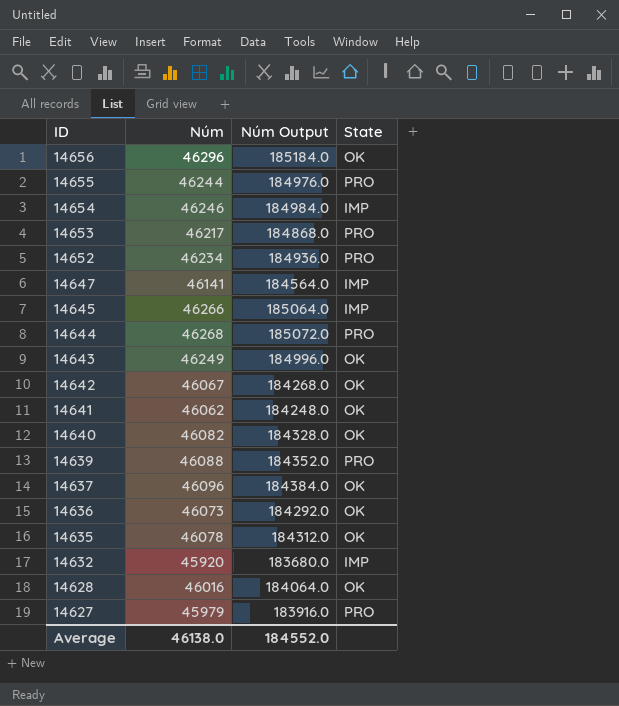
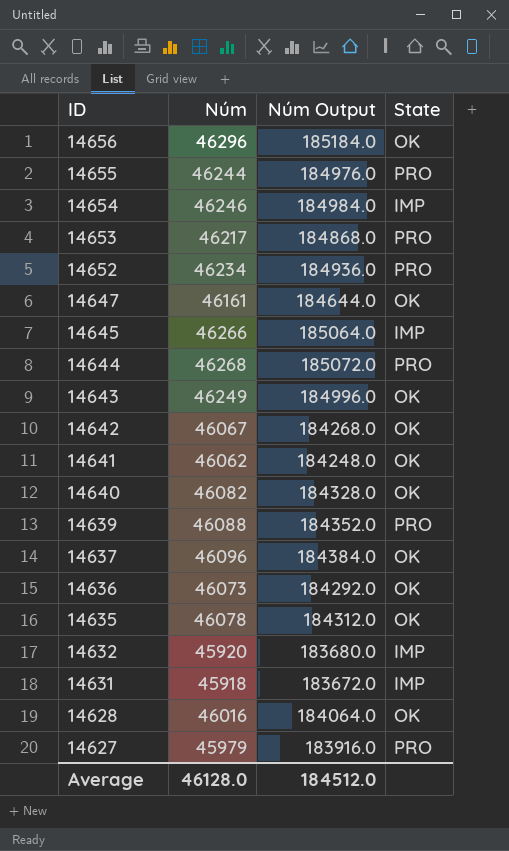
14647 | Núm: 46141 -> 46161
14647 | Núm Output: 184564.0 -> 184644.0
14647 | State: IMP -> OK
row 14631: none -> 45918 | 183672.0 | IMP
Average | Núm: 46138.0 -> 46128.0
Average | Núm Output: 184552.0 -> 184512.0

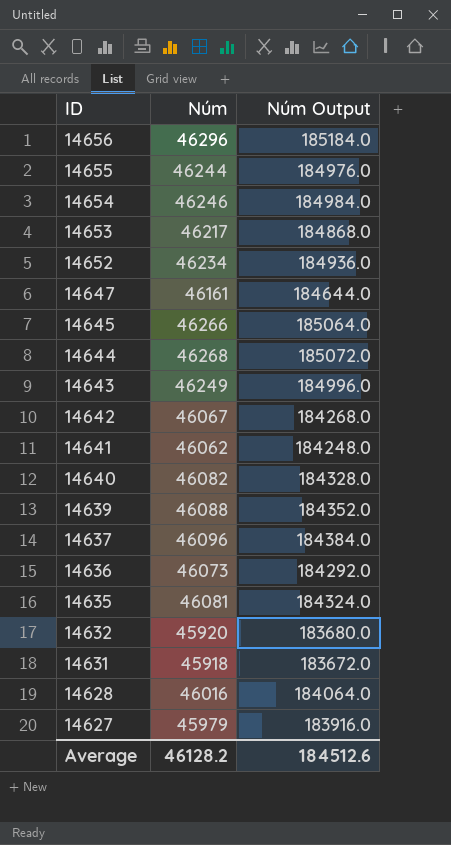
column State | position: 4 -> none
14635 | Núm: 46078 -> 46081
14635 | Núm Output: 184312.0 -> 184324.0
Average | Núm: 46128.0 -> 46128.2
Average | Núm Output: 184512.0 -> 184512.6

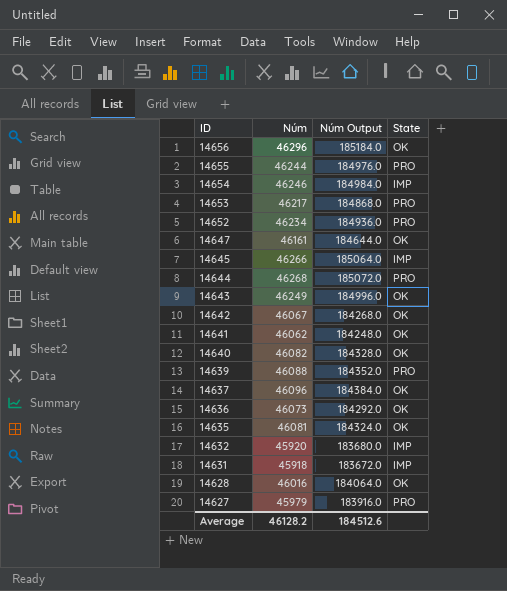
column State | position: none -> 4

